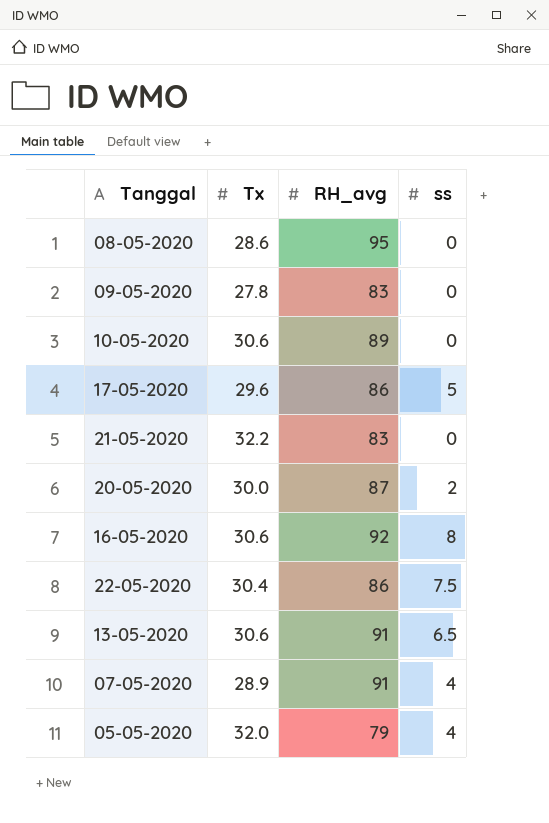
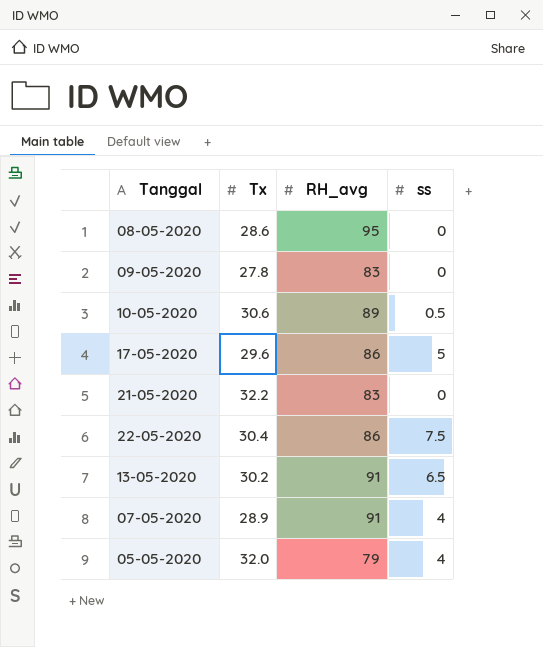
row 20-05-2020: 30.0 | 87 | 2 -> none
row 16-05-2020: 30.6 | 92 | 8 -> none
10-05-2020 | ss: 0 -> 0.5
13-05-2020 | Tx: 30.6 -> 30.2

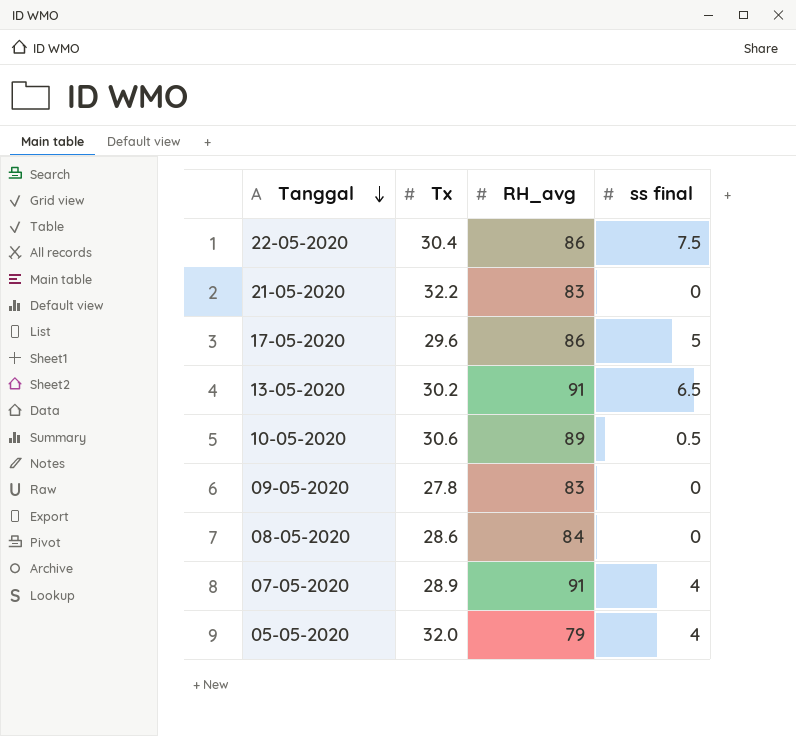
row order: none -> Tanggal descending
column name: ss -> ss final
08-05-2020 | RH_avg: 95 -> 84

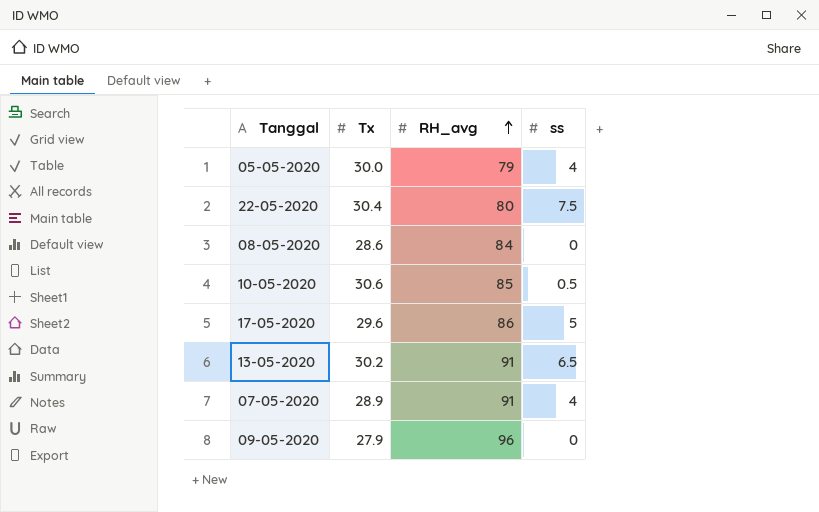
row order: Tanggal descending -> RH_avg ascending
column name: ss final -> ss
row 21-05-2020: 32.2 | 83 | 0 -> none
05-05-2020 | Tx: 32.0 -> 30.0
22-05-2020 | RH_avg: 86 -> 80
10-05-2020 | RH_avg: 89 -> 85
09-05-2020 | Tx: 27.8 -> 27.9
09-05-2020 | RH_avg: 83 -> 96

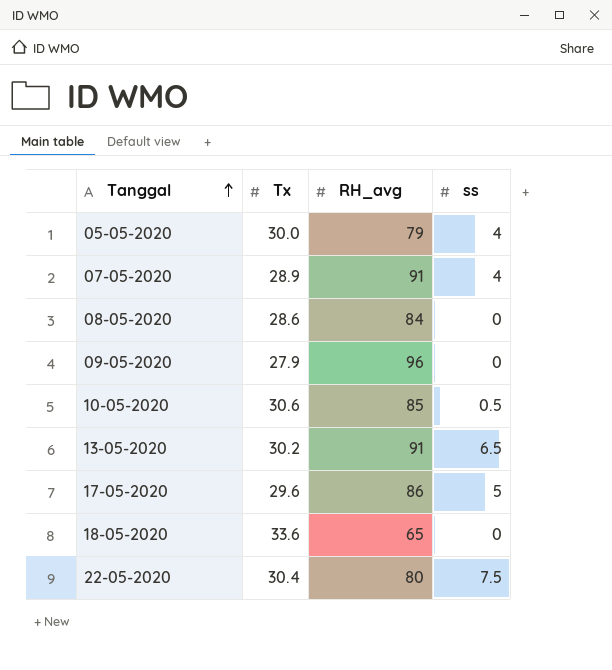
row order: RH_avg ascending -> Tanggal ascending
row 18-05-2020: none -> 33.6 | 65 | 0

